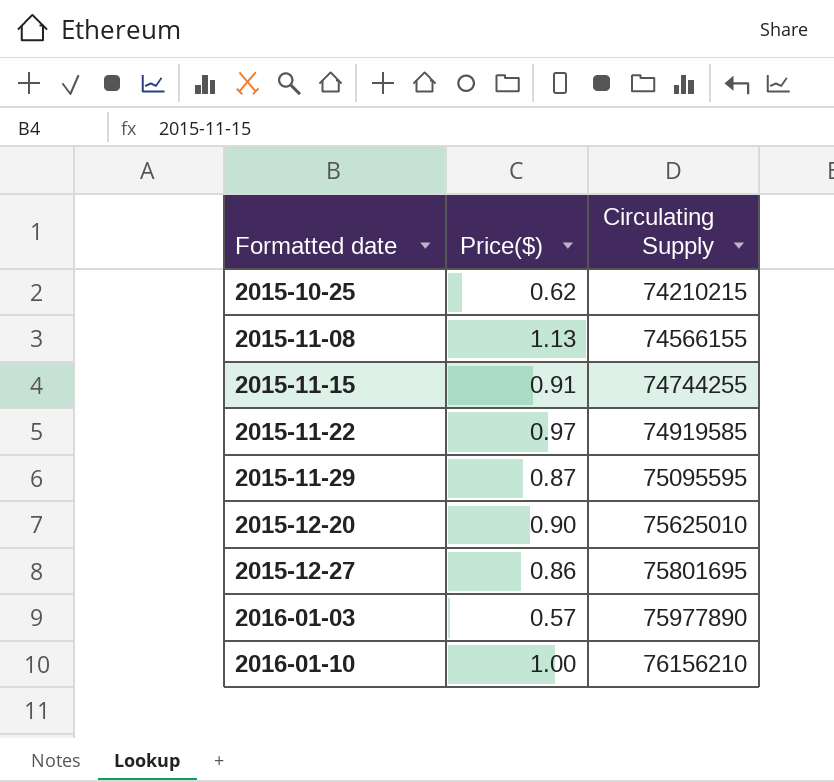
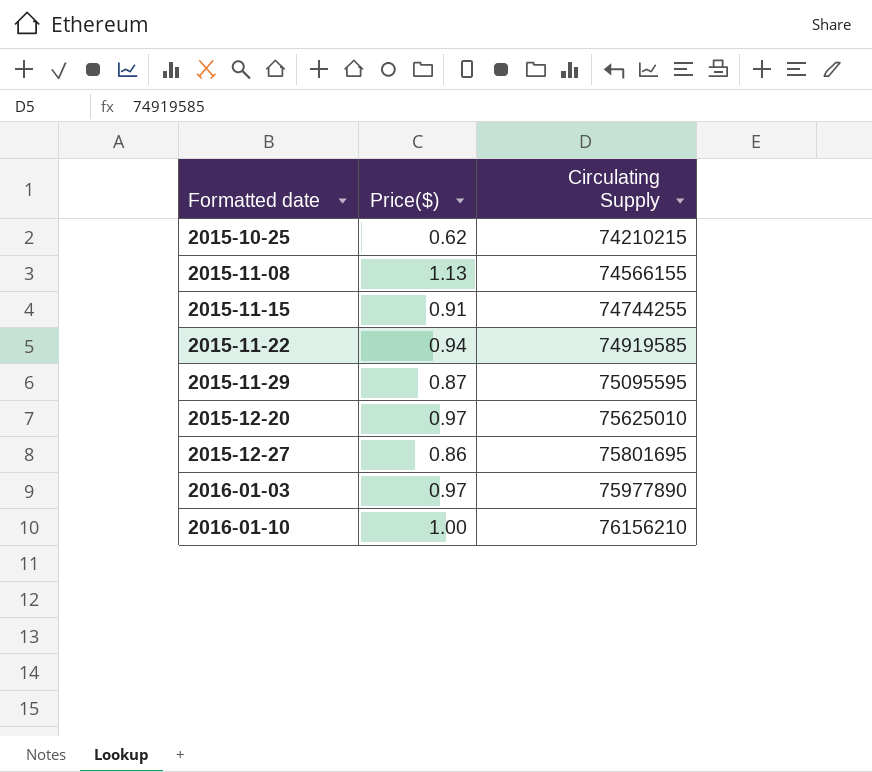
2015-11-22 | Price($): 0.97 -> 0.94
2015-12-20 | Price($): 0.90 -> 0.97
2016-01-03 | Price($): 0.57 -> 0.97

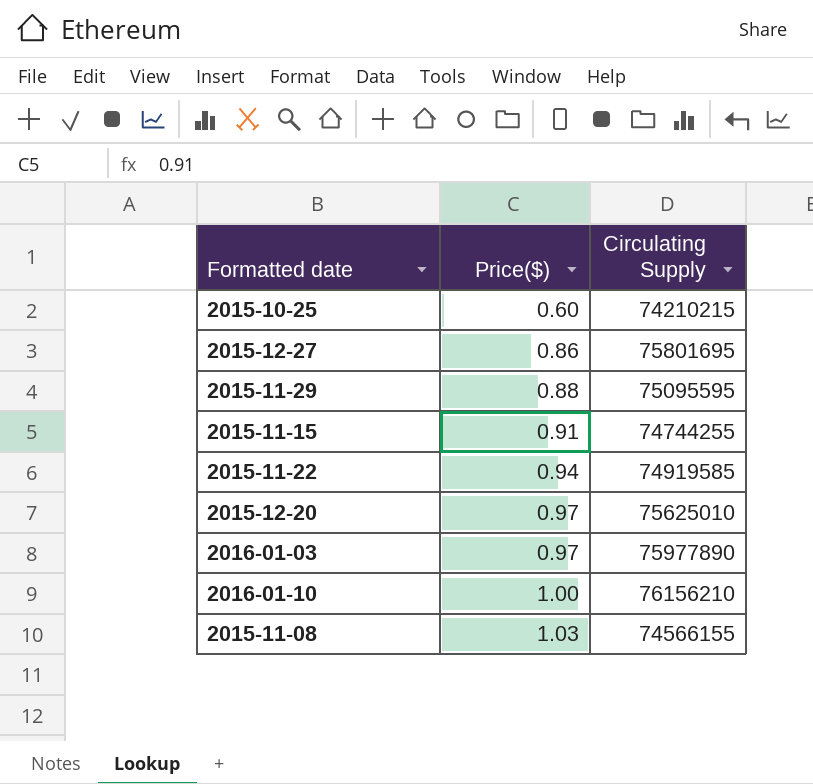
row order: Formatted date ascending -> Price($) ascending
2015-10-25 | Price($): 0.62 -> 0.60
2015-11-29 | Price($): 0.87 -> 0.88
2015-11-08 | Price($): 1.13 -> 1.03

